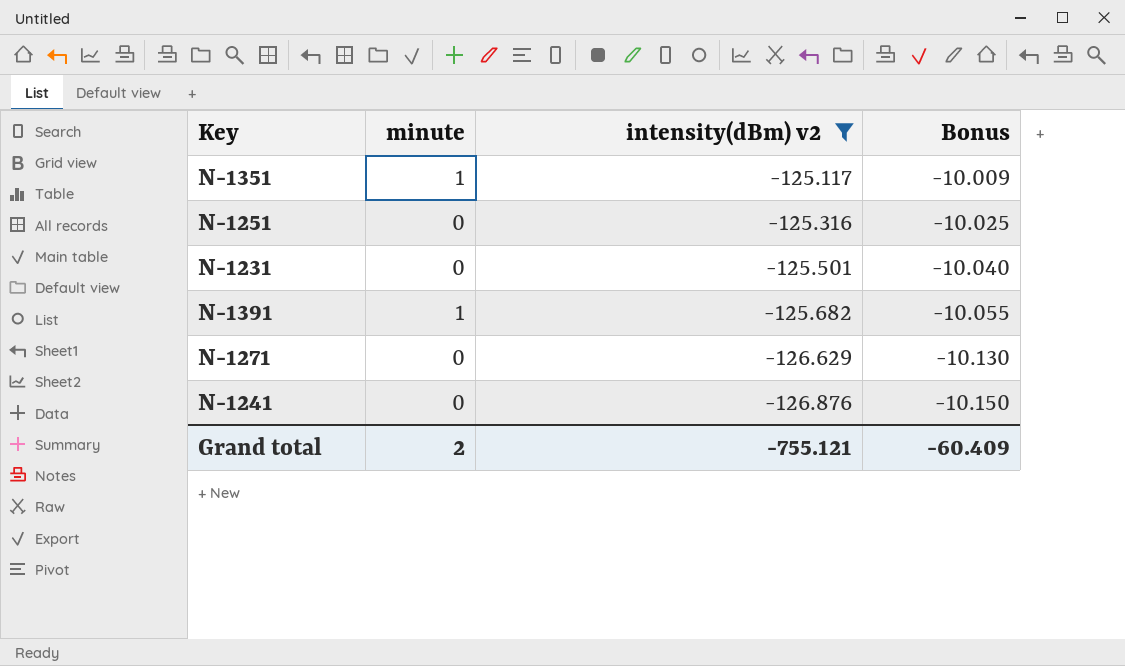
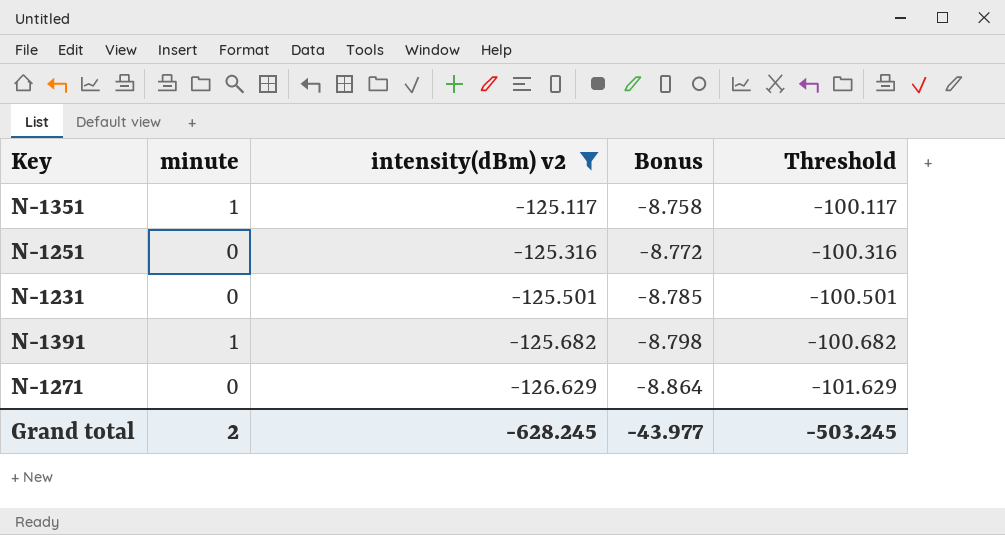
column Bonus | formula: [intensity(dBm) v2] * 0.08 -> [intensity(dBm) v2] * 0.07
column Threshold | formula: none -> [intensity(dBm) v2] + 25
row N-1241: 0 | -126.876 | -10.150 -> none
Grand total | intensity(dBm) v2: -755.121 -> -628.245
Grand total | Bonus: -60.409 -> -43.977

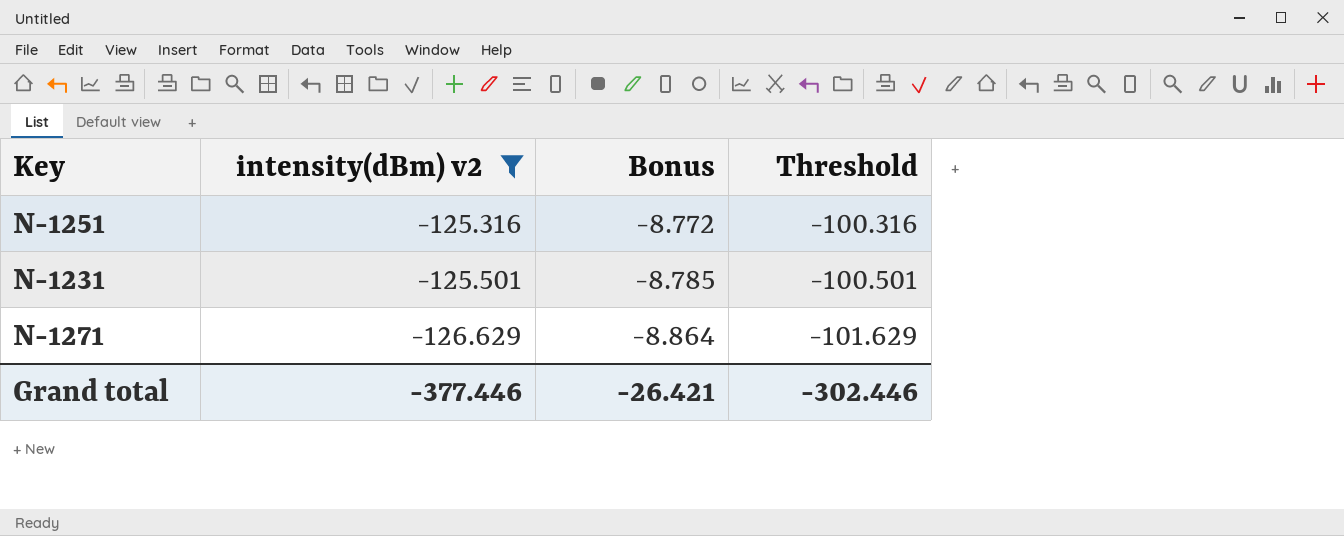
column minute | position: 2 -> none
row N-1351: 1 | -125.117 | -8.758 | -100.117 -> none
row N-1391: 1 | -125.682 | -8.798 | -100.682 -> none
Grand total | intensity(dBm) v2: -628.245 -> -377.446
Grand total | Bonus: -43.977 -> -26.421
Grand total | Threshold: -503.245 -> -302.446

